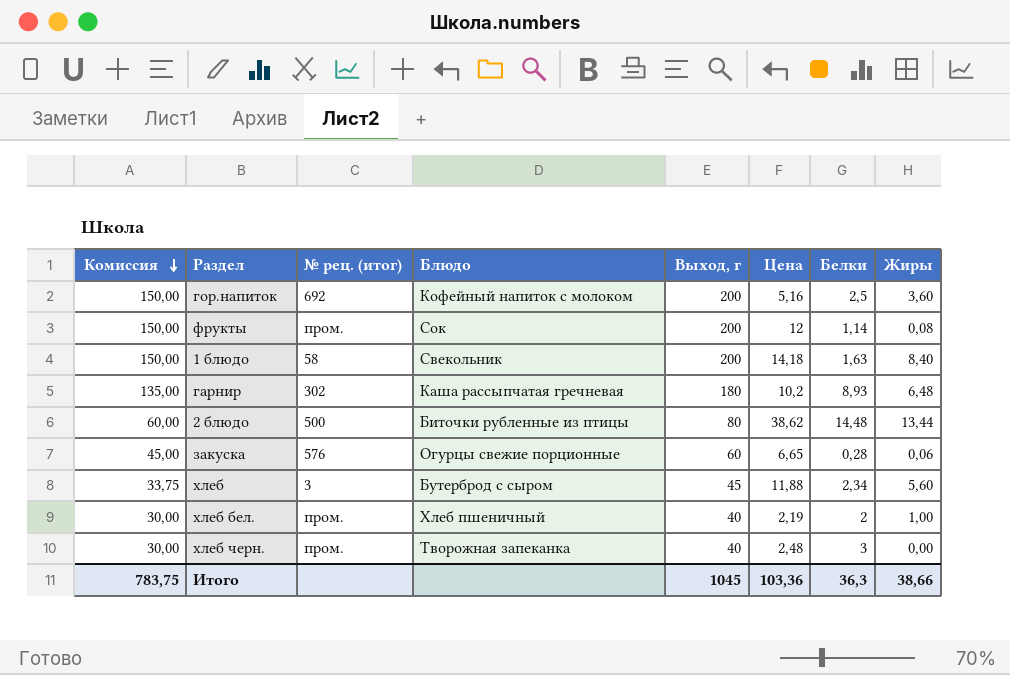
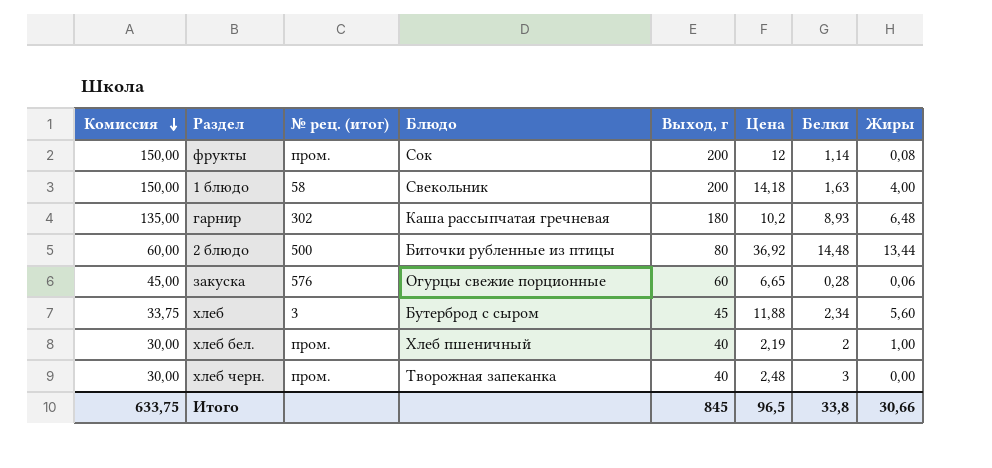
row гор.напиток: 150,00 | 692 | Кофейный напиток с молоком | 200 | 5,16 | 2,5 | 3,60 -> none
1 блюдо | Жиры: 8,40 -> 4,00
2 блюдо | Цена: 38,62 -> 36,92
Итого | Комиссия: 783,75 -> 633,75
Итого | Выход, г: 1045 -> 845
Итого | Цена: 103,36 -> 96,5
Итого | Белки: 36,3 -> 33,8
Итого | Жиры: 38,66 -> 30,66

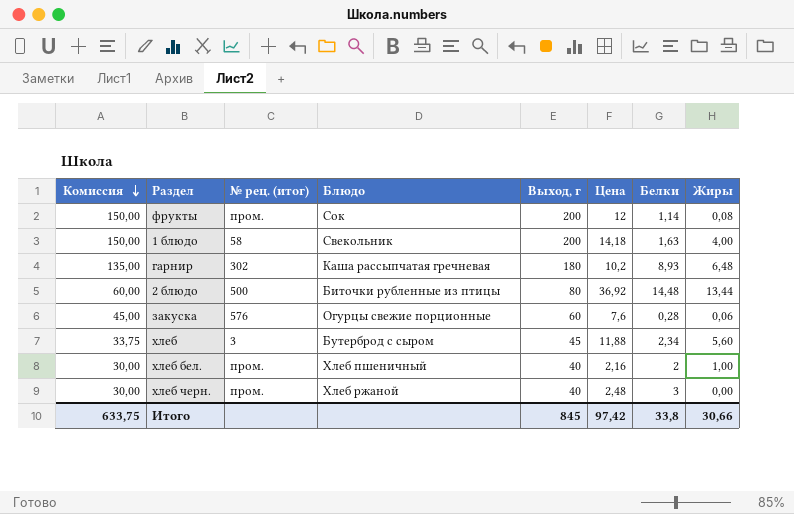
закуска | Цена: 6,65 -> 7,6
хлеб бел. | Цена: 2,19 -> 2,16
хлеб черн. | Блюдо: Творожная запеканка -> Хлеб ржаной
Итого | Цена: 96,5 -> 97,42

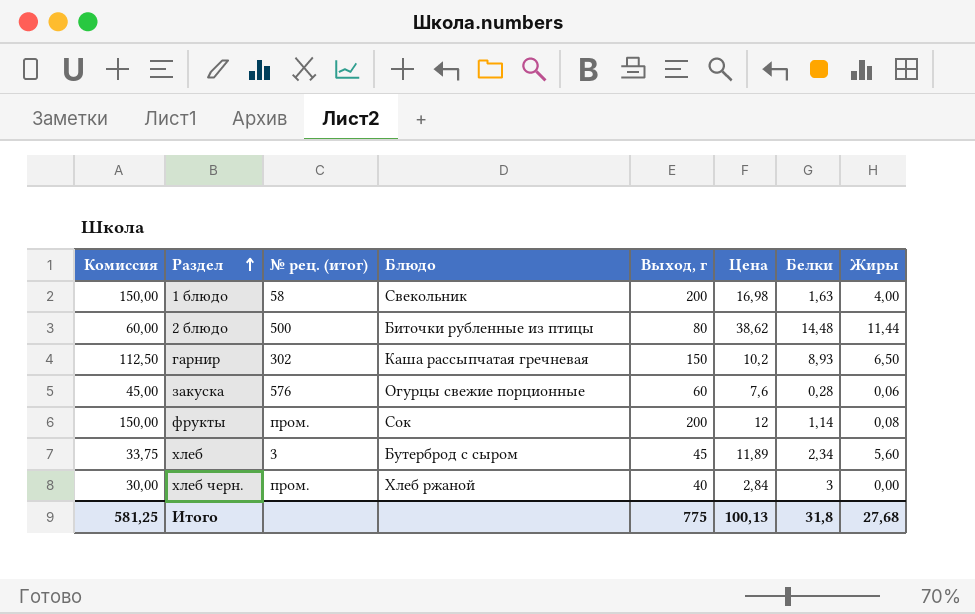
row order: Комиссия descending -> Раздел ascending
row хлеб бел.: 30,00 | пром. | Хлеб пшеничный | 40 | 2,16 | 2 | 1,00 -> none
1 блюдо | Цена: 14,18 -> 16,98
2 блюдо | Цена: 36,92 -> 38,62
2 блюдо | Жиры: 13,44 -> 11,44
гарнир | Комиссия: 135,00 -> 112,50
гарнир | Выход, г: 180 -> 150
гарнир | Жиры: 6,48 -> 6,50
хлеб | Цена: 11,88 -> 11,89
хлеб черн. | Цена: 2,48 -> 2,84
Итого | Комиссия: 633,75 -> 581,25
Итого | Выход, г: 845 -> 775
Итого | Цена: 97,42 -> 100,13
Итого | Белки: 33,8 -> 31,8
Итого | Жиры: 30,66 -> 27,68

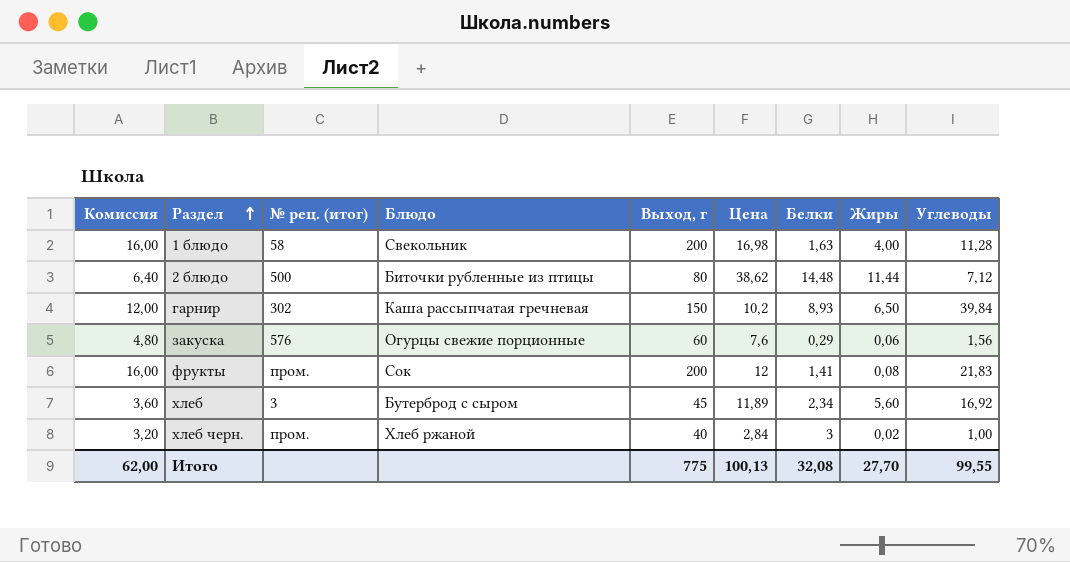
column Комиссия | formula: [Выход, г] * 0,75 -> [Выход, г] * 0,08
column Углеводы | position: none -> 9
закуска | Белки: 0,28 -> 0,29
фрукты | Белки: 1,14 -> 1,41
хлеб черн. | Жиры: 0,00 -> 0,02
Итого | Комиссия: 581,25 -> 62,00
Итого | Белки: 31,8 -> 32,08
Итого | Жиры: 27,68 -> 27,70

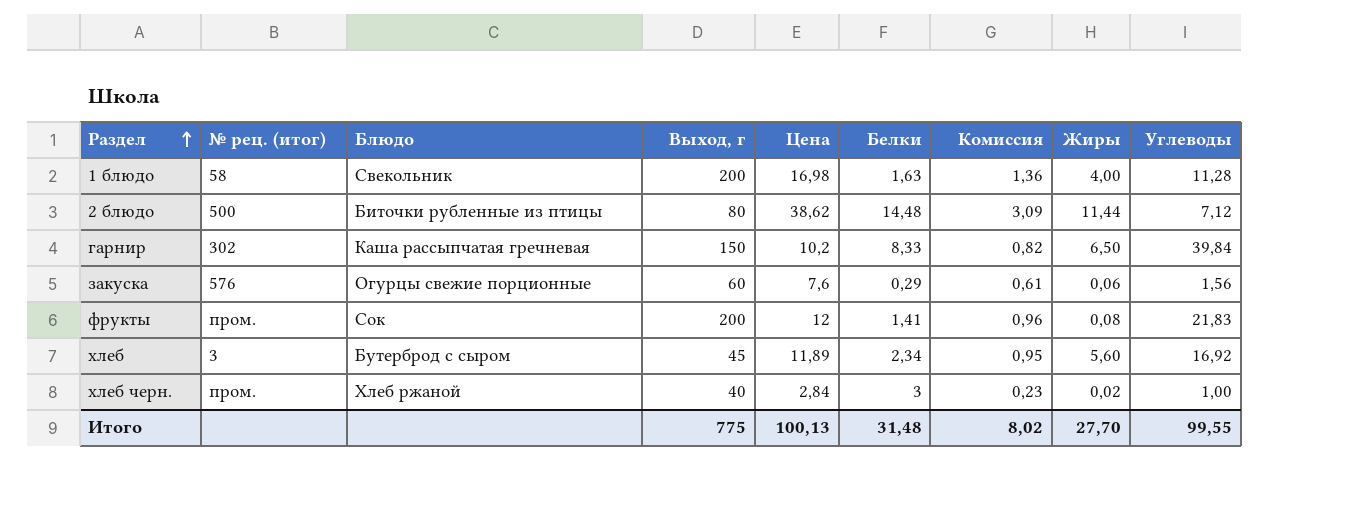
column Комиссия | formula: [Выход, г] * 0,08 -> [Цена] * 0,08
column Комиссия | position: 1 -> 7
гарнир | Белки: 8,93 -> 8,33
Итого | Белки: 32,08 -> 31,48
Итого | Комиссия: 62,00 -> 8,02

